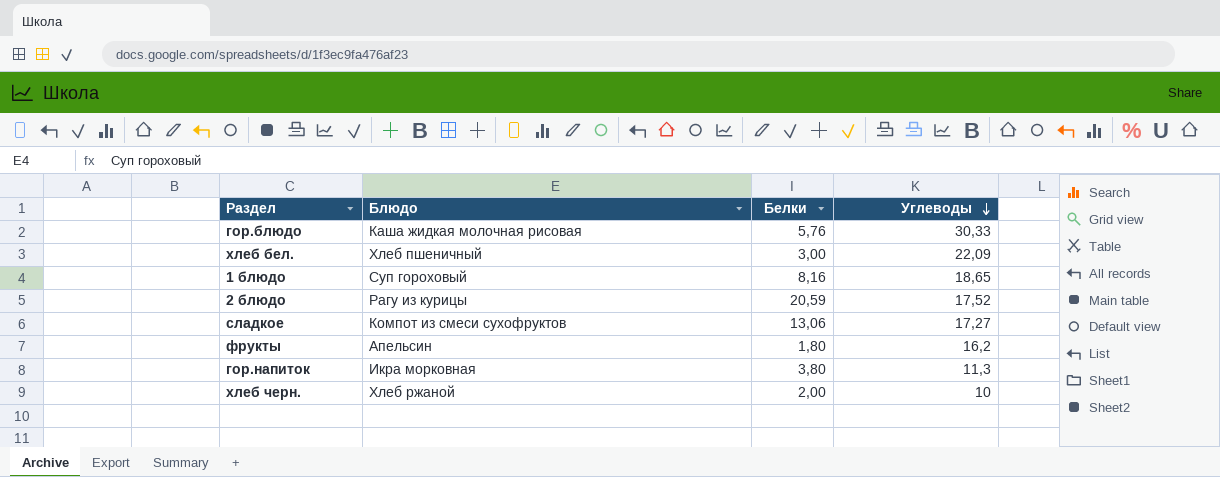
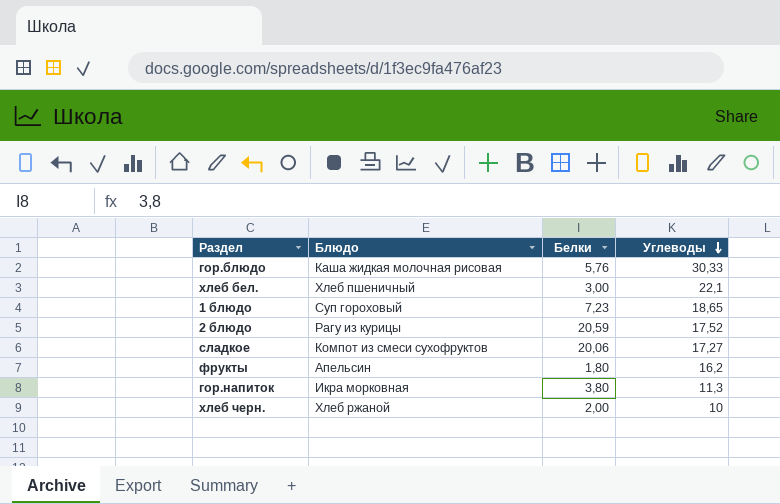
хлеб бел. | Углеводы: 22,09 -> 22,1
1 блюдо | Белки: 8,16 -> 7,23
сладкое | Белки: 13,06 -> 20,06

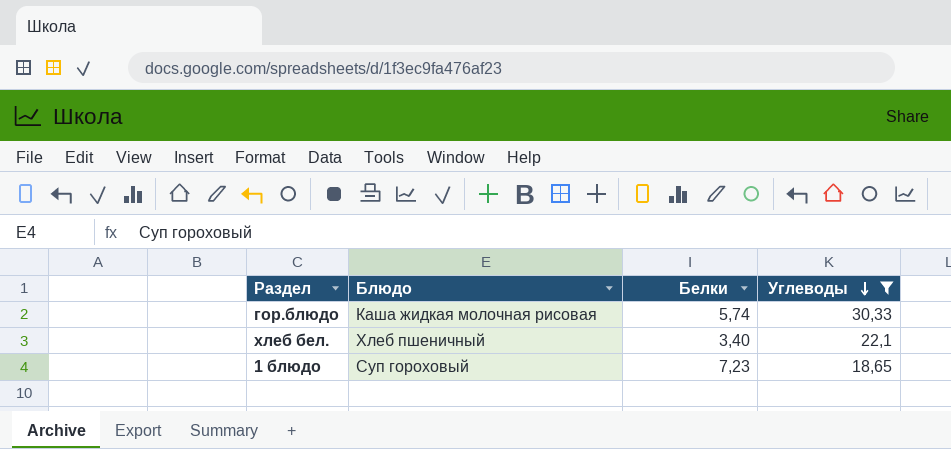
filter: none -> Углеводы >= 18,65
гор.блюдо | Белки: 5,76 -> 5,74
хлеб бел. | Белки: 3,00 -> 3,40

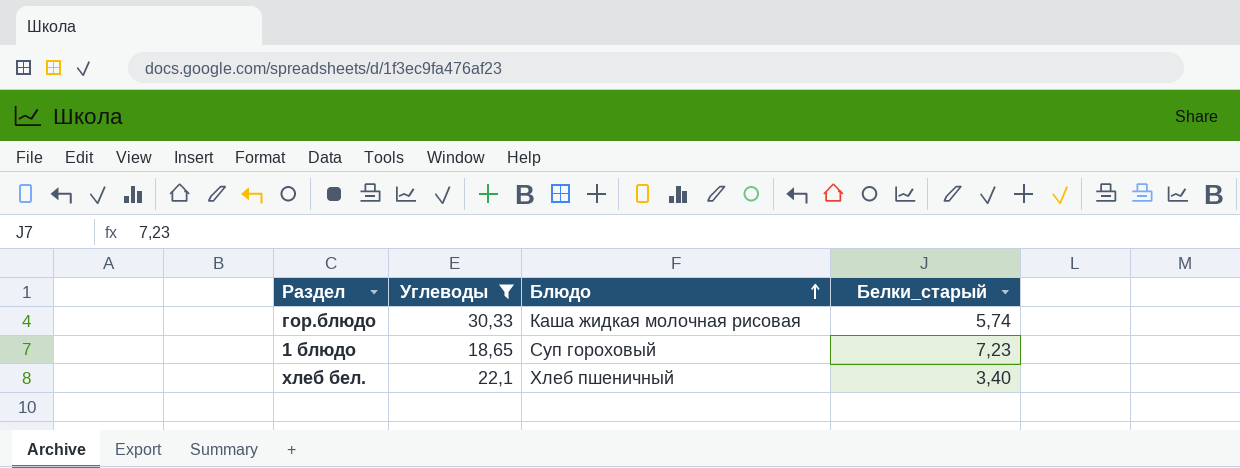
row order: Углеводы descending -> Блюдо ascending
column Углеводы | position: 4 -> 2
column name: Белки -> Белки_старый

